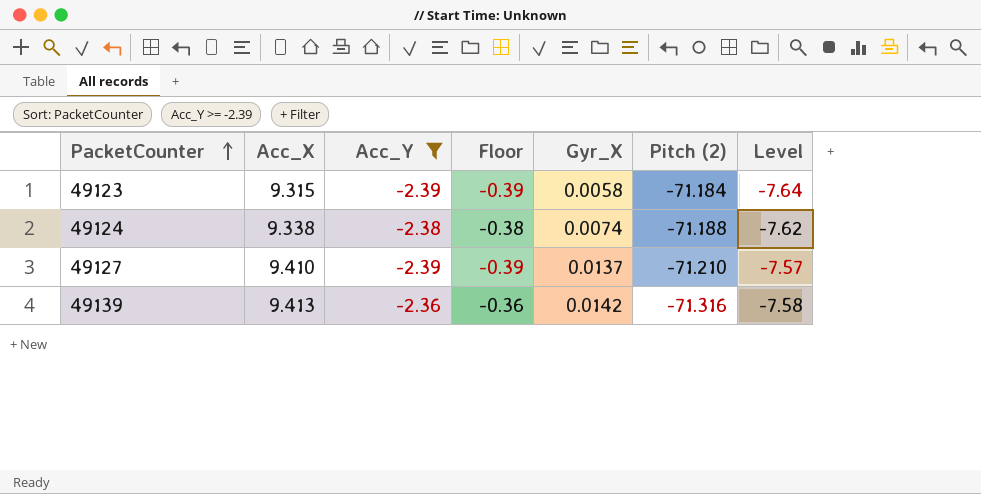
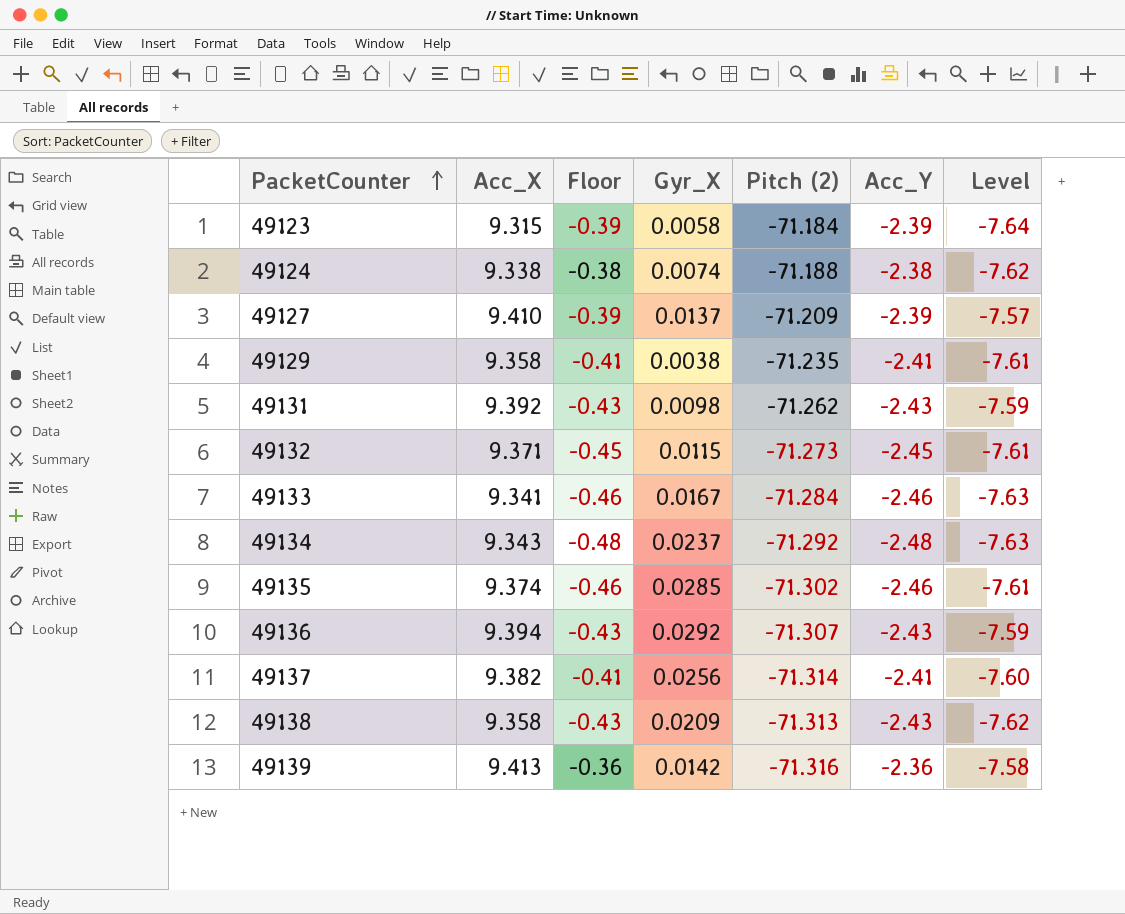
filter: Acc_Y >= -2.39 -> none
column Acc_Y | position: 3 -> 6
49127 | Pitch (2): -71.210 -> -71.209

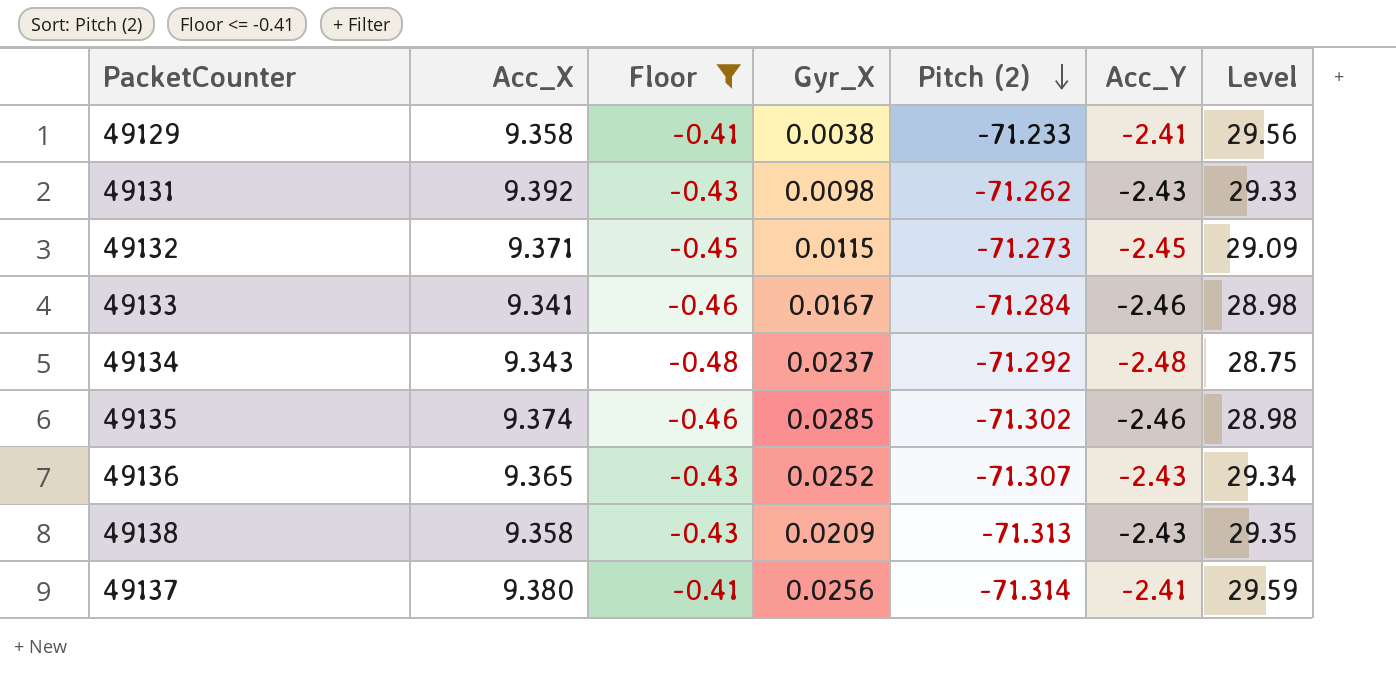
filter: none -> Floor <= -0.41
row order: PacketCounter ascending -> Pitch (2) descending
column Level | formula: [Pitch (2)] / [Acc_X] -> [Pitch (2)] / [Acc_Y]
49129 | Pitch (2): -71.235 -> -71.233
49136 | Acc_X: 9.394 -> 9.365
49136 | Gyr_X: 0.0292 -> 0.0252
49137 | Acc_X: 9.382 -> 9.380

